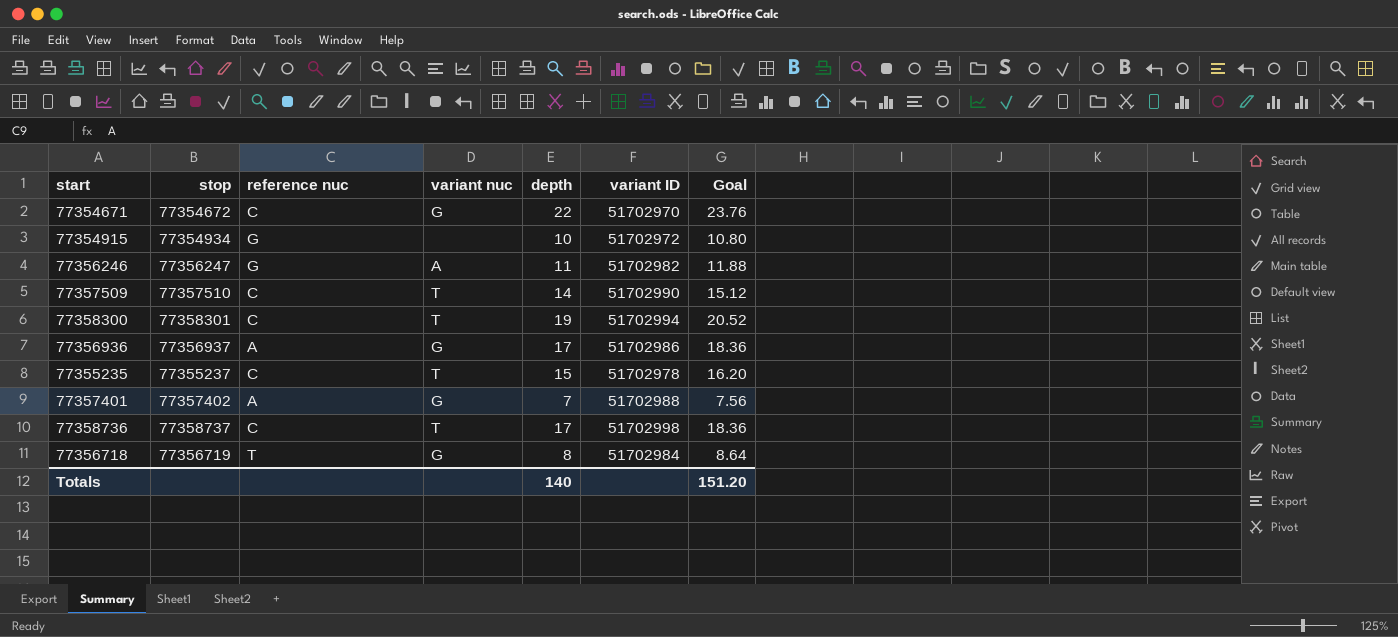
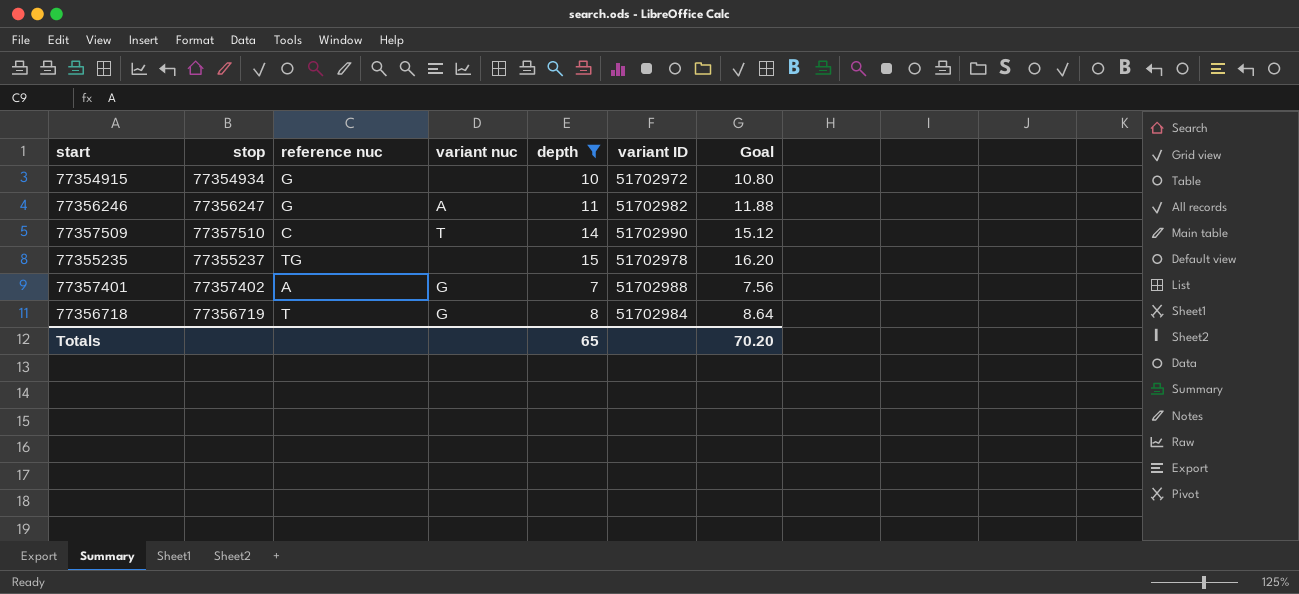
filter: none -> depth <= 15
77355235 | reference nuc: C -> TG
77355235 | variant nuc: T -> none
Totals | depth: 140 -> 65
Totals | Goal: 151.20 -> 70.20

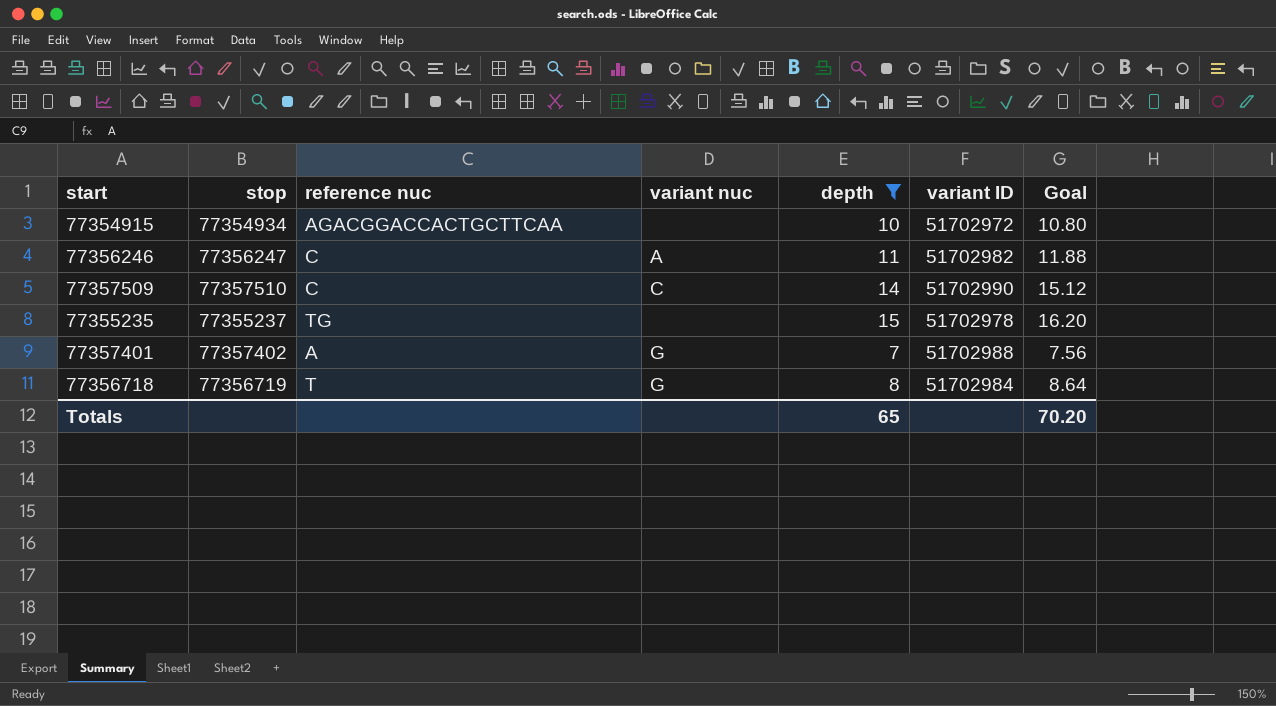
77354915 | reference nuc: G -> AGACGGACCACTGCTTCAA
77356246 | reference nuc: G -> C
77357509 | variant nuc: T -> C

